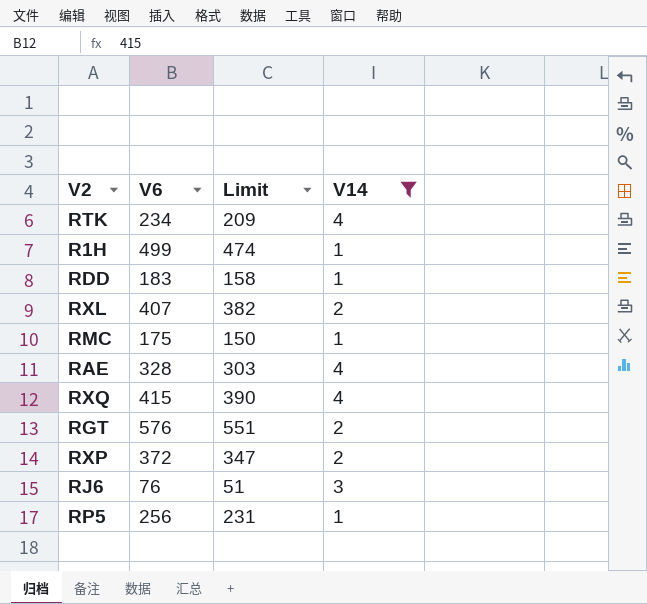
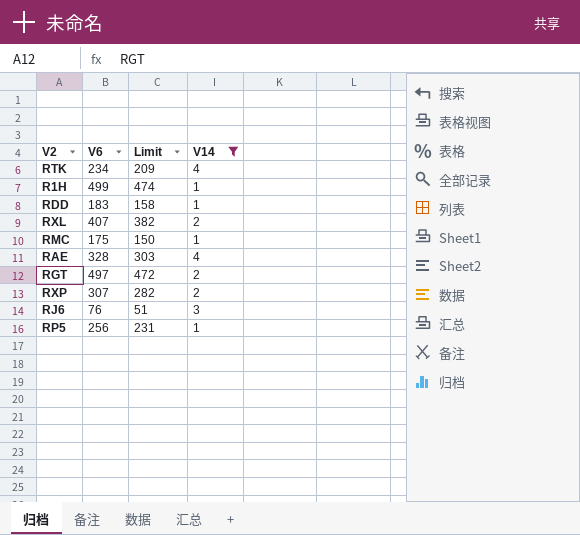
row RXQ: 415 | 390 | 4 -> none
RGT | V6: 576 -> 497
RGT | Limit: 551 -> 472
RXP | V6: 372 -> 307
RXP | Limit: 347 -> 282

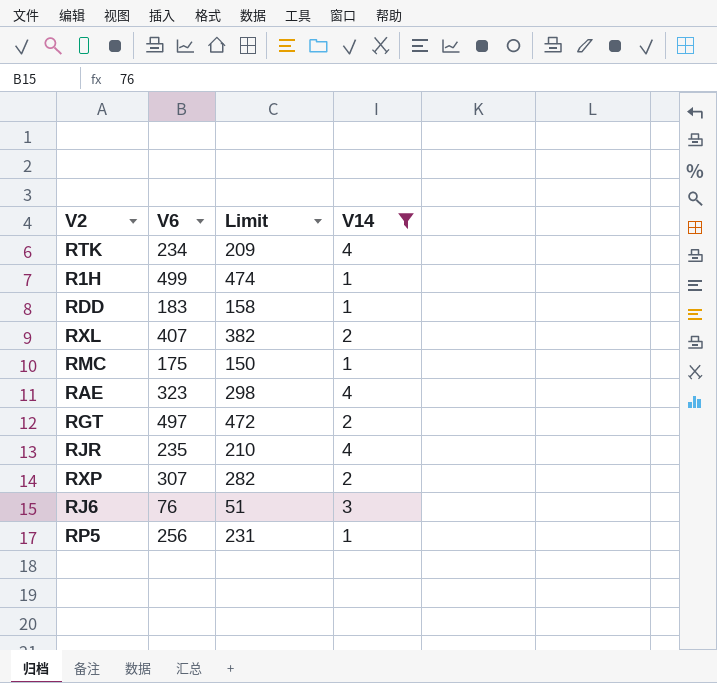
RAE | V6: 328 -> 323
RAE | Limit: 303 -> 298
row RJR: none -> 235 | 210 | 4

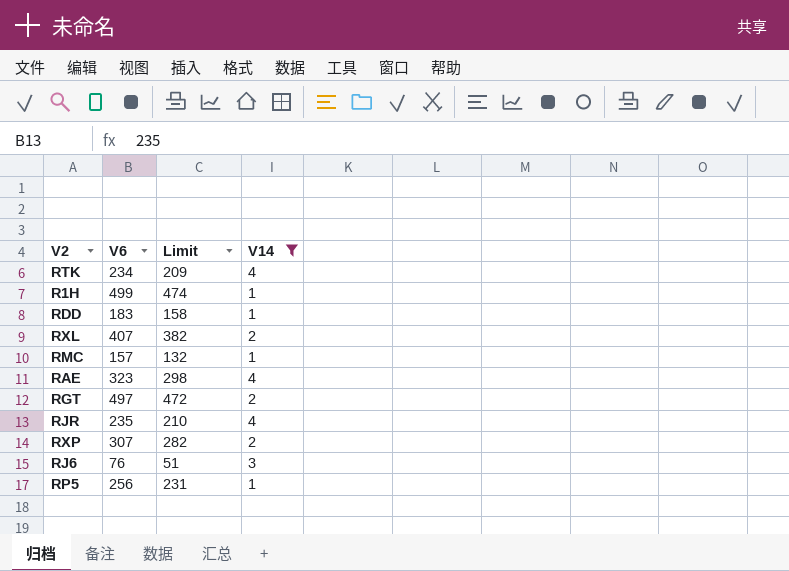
RMC | V6: 175 -> 157
RMC | Limit: 150 -> 132

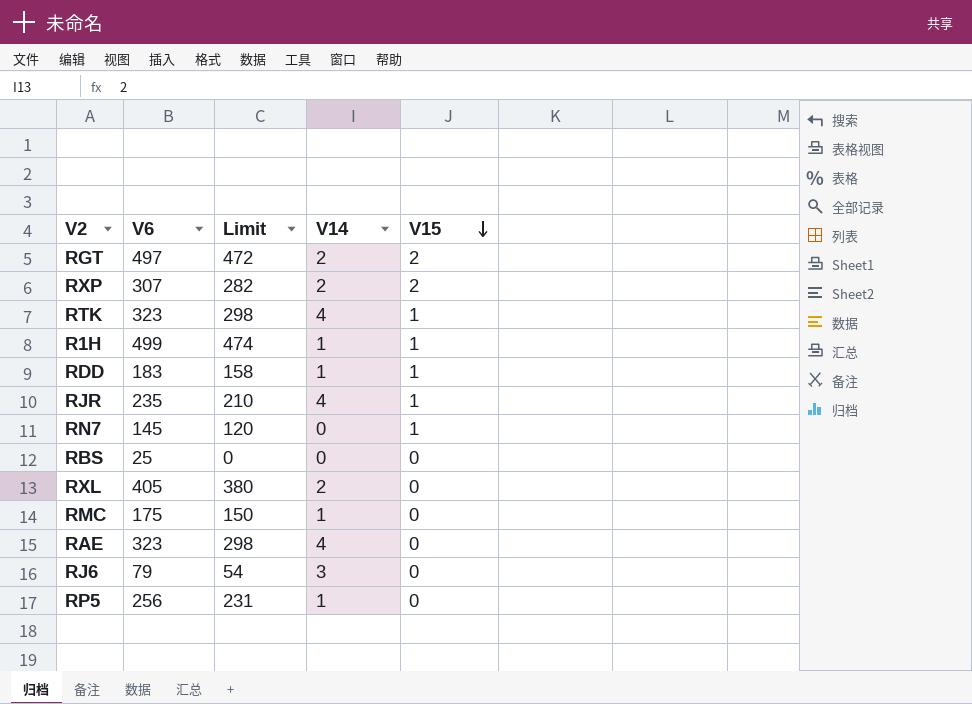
filter: V14 != 0 -> none
row order: none -> V15 descending
column V15 | position: none -> 5
RTK | V6: 234 -> 323
RTK | Limit: 209 -> 298
RXL | V6: 407 -> 405
RXL | Limit: 382 -> 380
RMC | V6: 157 -> 175
RMC | Limit: 132 -> 150
RJ6 | V6: 76 -> 79
RJ6 | Limit: 51 -> 54

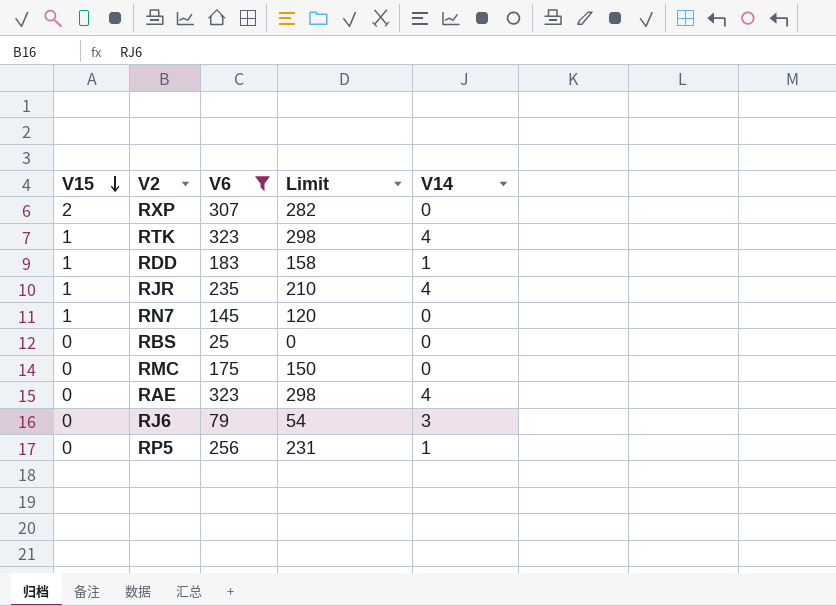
filter: none -> V6 <= 323
column V15 | position: 5 -> 1
RXP | V14: 2 -> 0
RMC | V14: 1 -> 0

